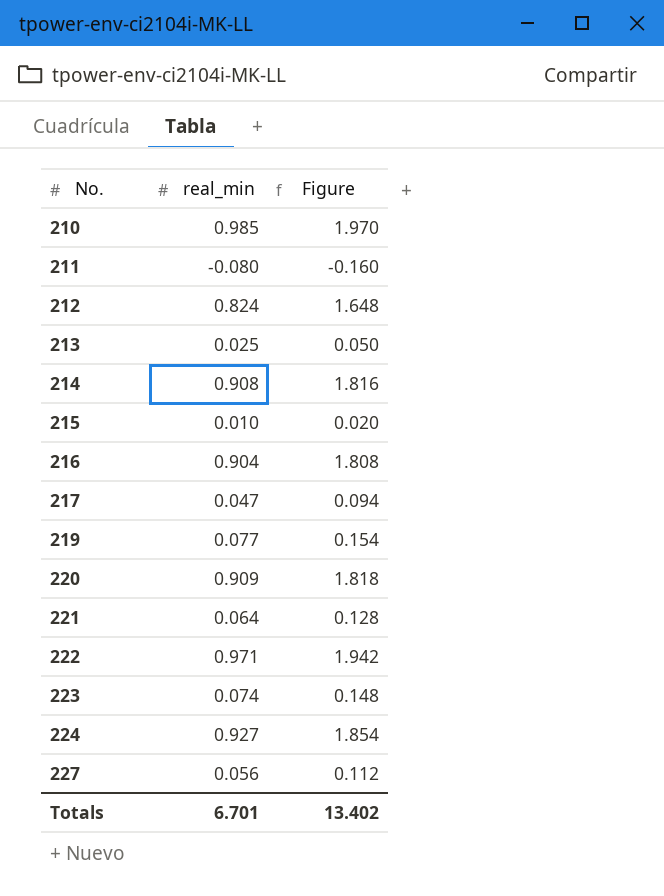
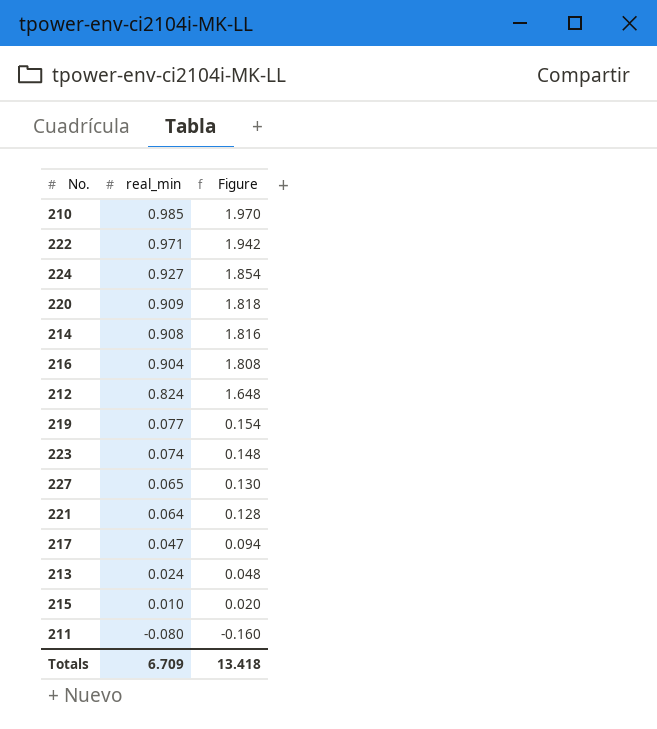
row order: No. ascending -> real_min descending
227 | real_min: 0.056 -> 0.065
227 | Figure: 0.112 -> 0.130
213 | real_min: 0.025 -> 0.024
213 | Figure: 0.050 -> 0.048
Totals | real_min: 6.701 -> 6.709
Totals | Figure: 13.402 -> 13.418

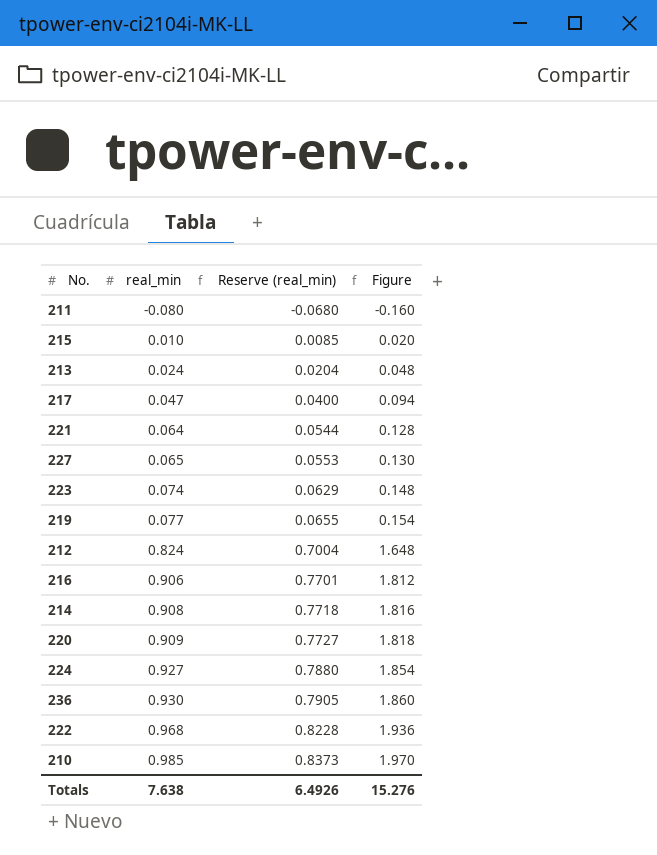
row order: real_min descending -> real_min ascending
column Reserve (real_min) | formula: none -> [real_min] * 0.85
216 | real_min: 0.904 -> 0.906
216 | Figure: 1.808 -> 1.812
row 236: none -> 0.930 | 0.7905 | 1.860
222 | real_min: 0.971 -> 0.968
222 | Figure: 1.942 -> 1.936
Totals | real_min: 6.709 -> 7.638
Totals | Figure: 13.418 -> 15.276

